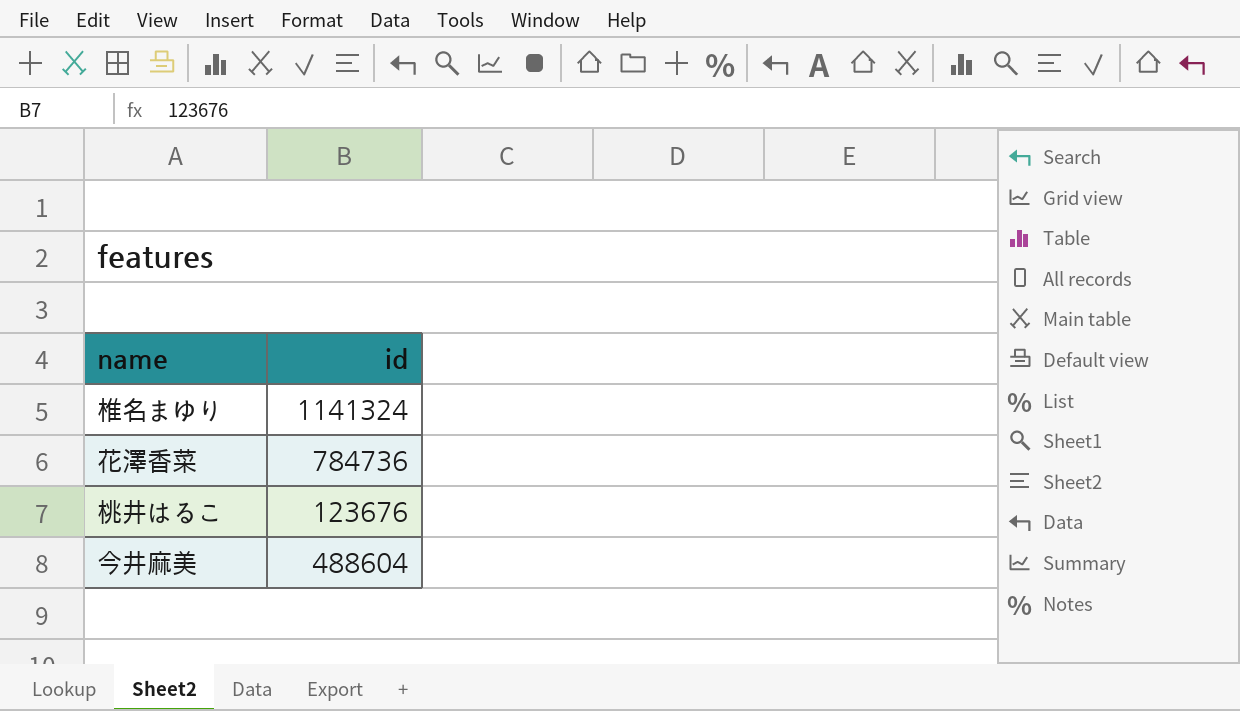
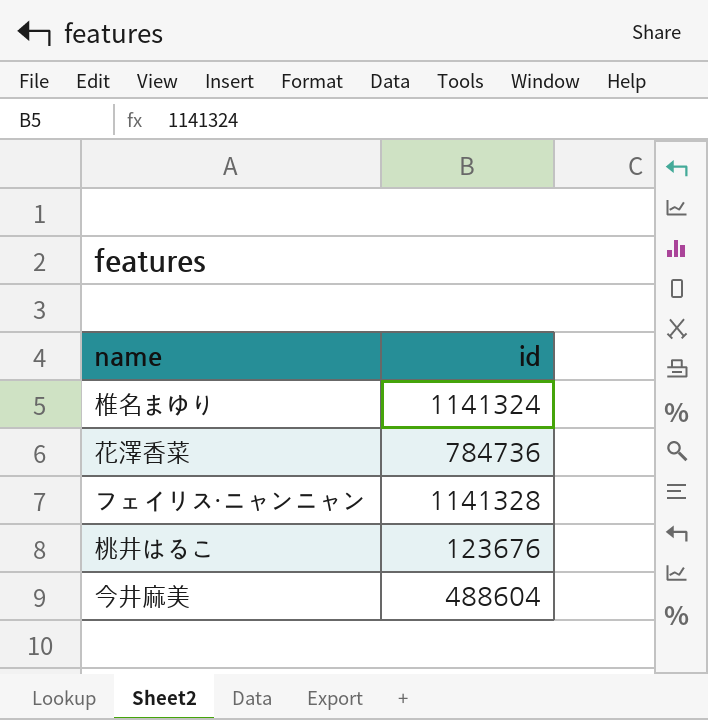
row フェイリス・ニャンニャン: none -> 1141328

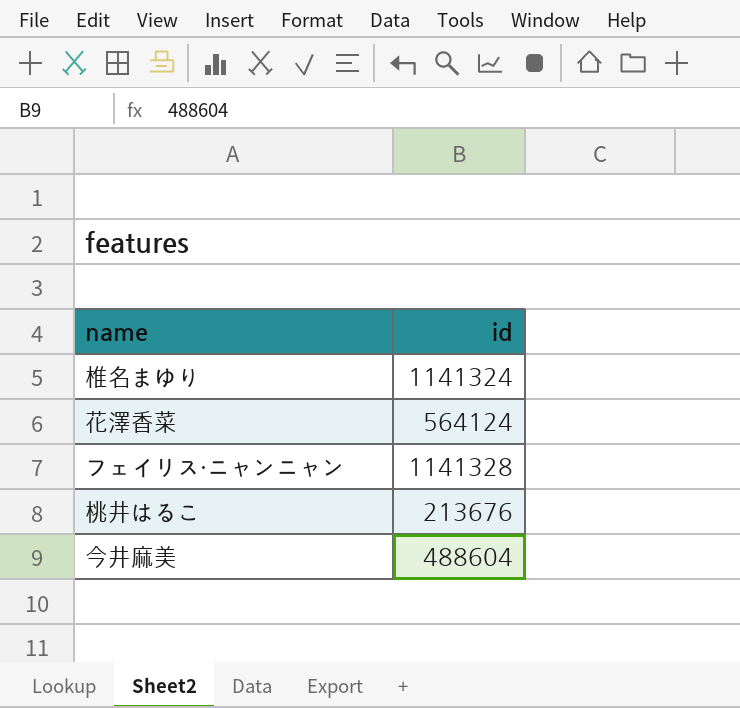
花澤香菜 | id: 784736 -> 564124
桃井はるこ | id: 123676 -> 213676

